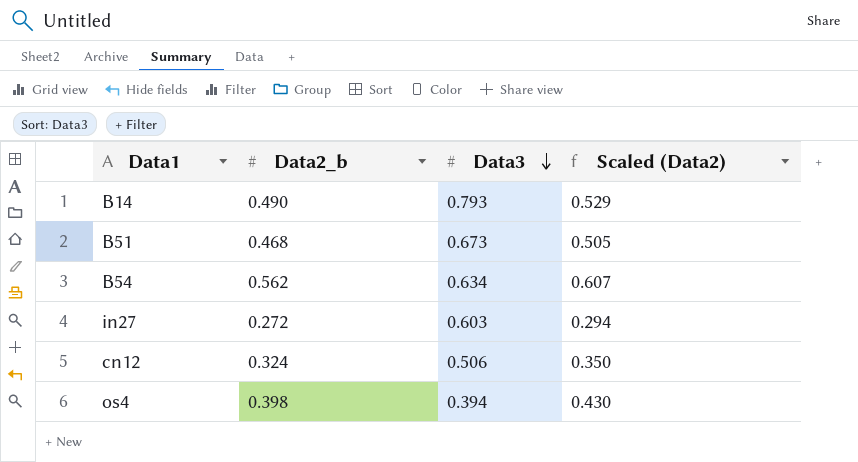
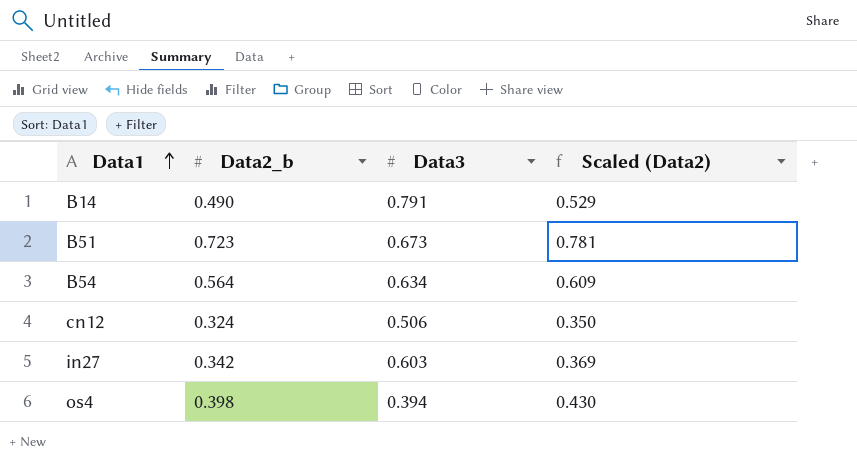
row order: Data3 descending -> Data1 ascending
B14 | Data3: 0.793 -> 0.791
B51 | Data2_b: 0.468 -> 0.723
B51 | Scaled (Data2): 0.505 -> 0.781
B54 | Data2_b: 0.562 -> 0.564
B54 | Scaled (Data2): 0.607 -> 0.609
in27 | Data2_b: 0.272 -> 0.342
in27 | Scaled (Data2): 0.294 -> 0.369

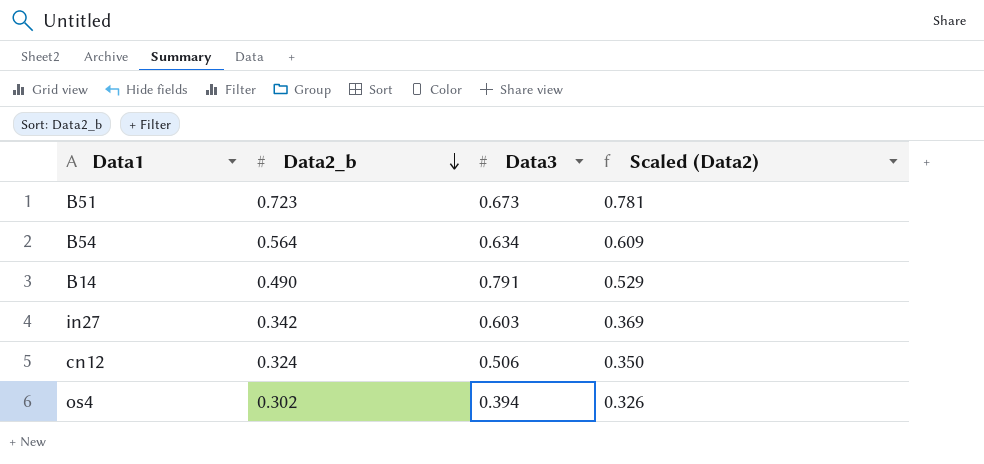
row order: Data1 ascending -> Data2_b descending
os4 | Data2_b: 0.398 -> 0.302
os4 | Scaled (Data2): 0.430 -> 0.326

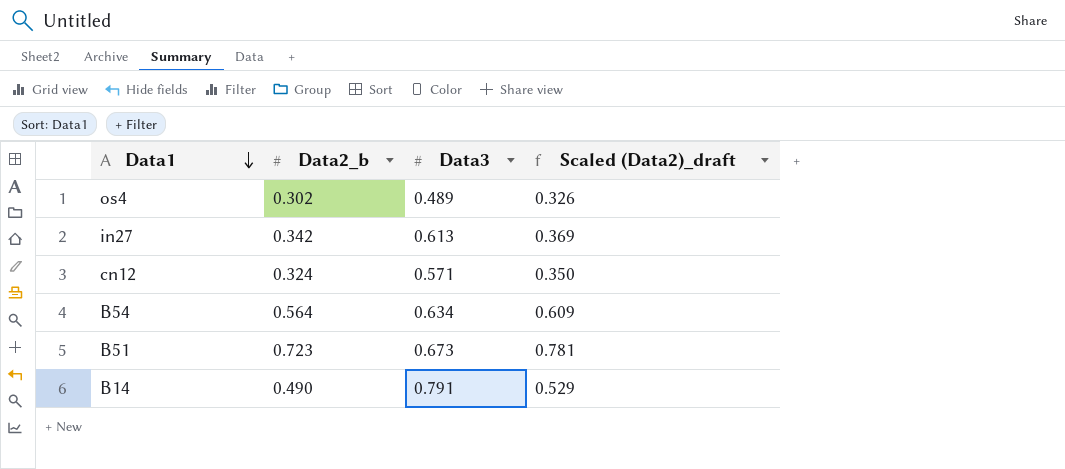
row order: Data2_b descending -> Data1 descending
column name: Scaled (Data2) -> Scaled (Data2)_draft
os4 | Data3: 0.394 -> 0.489
in27 | Data3: 0.603 -> 0.613
cn12 | Data3: 0.506 -> 0.571

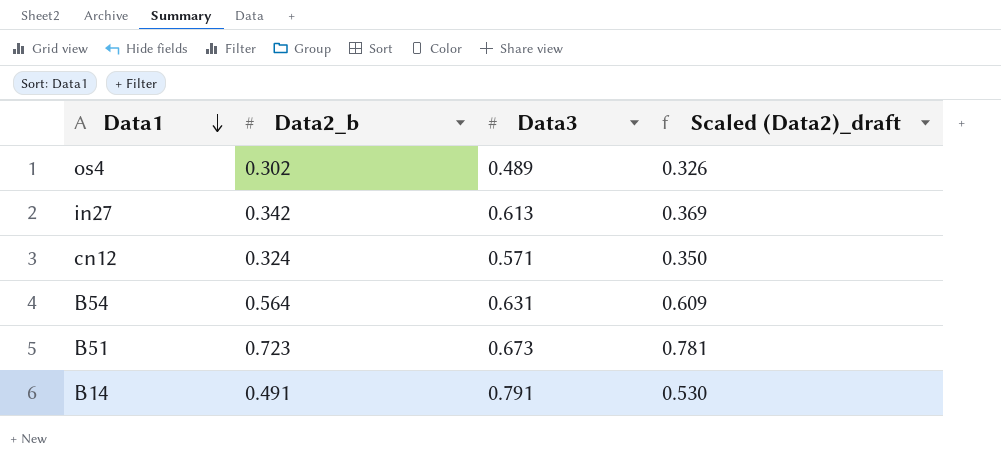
B54 | Data3: 0.634 -> 0.631
B14 | Data2_b: 0.490 -> 0.491
B14 | Scaled (Data2)_draft: 0.529 -> 0.530

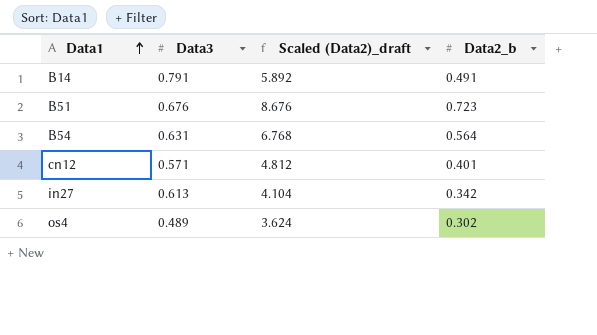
row order: Data1 descending -> Data1 ascending
column Scaled (Data2)_draft | formula: [Data2_b] * 1.08 -> [Data2_b] * 12
column Data2_b | position: 2 -> 4
B51 | Data3: 0.673 -> 0.676
cn12 | Data2_b: 0.324 -> 0.401

